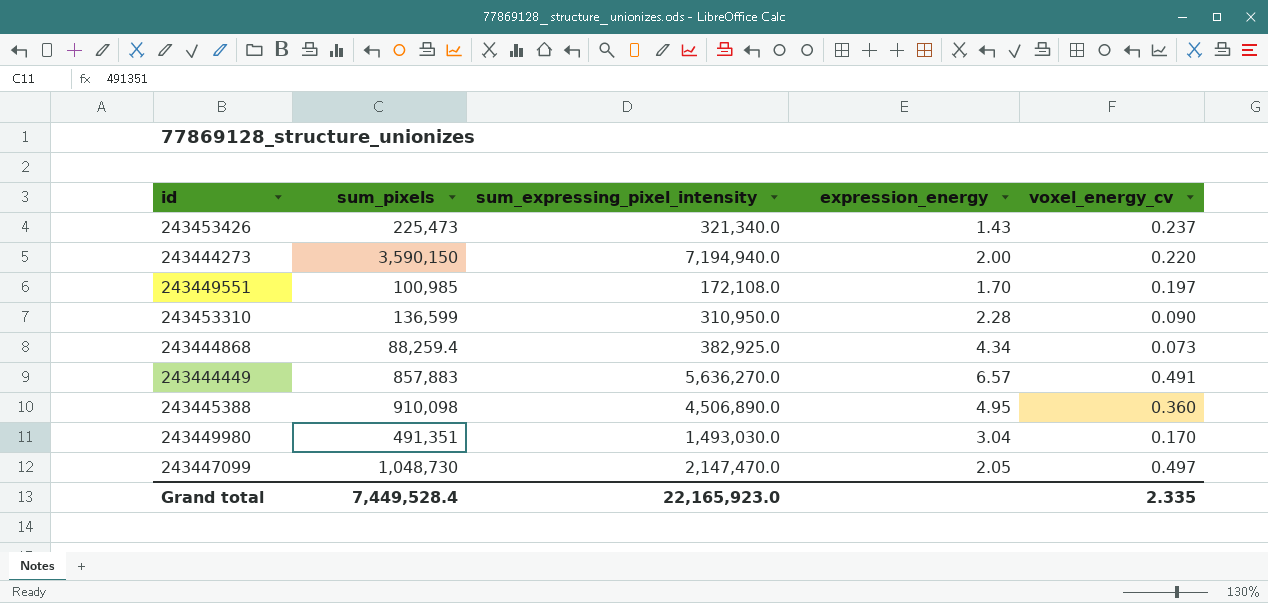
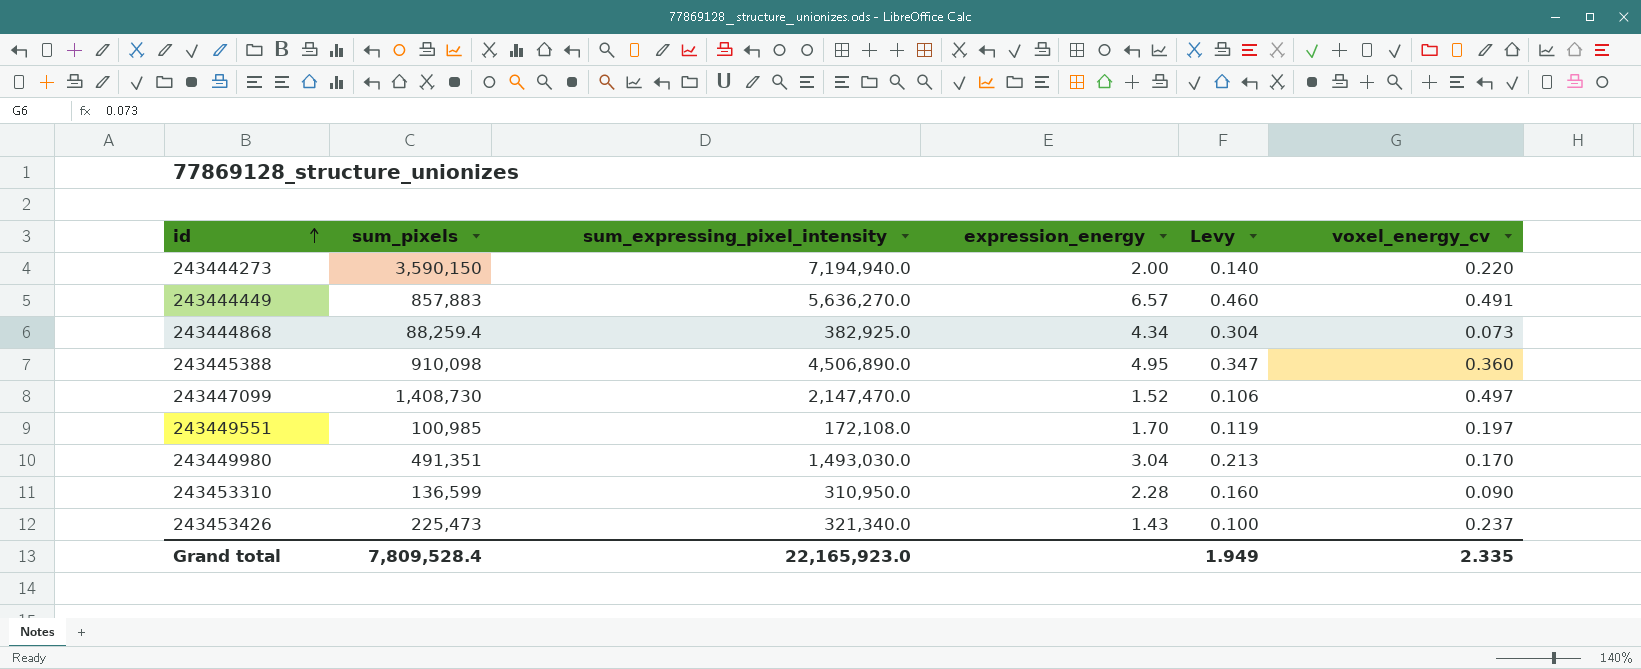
row order: none -> id ascending
column Levy | formula: none -> [expression_energy] * 0.07
243447099 | sum_pixels: 1,048,730 -> 1,408,730
243447099 | expression_energy: 2.05 -> 1.52
Grand total | sum_pixels: 7,449,528.4 -> 7,809,528.4

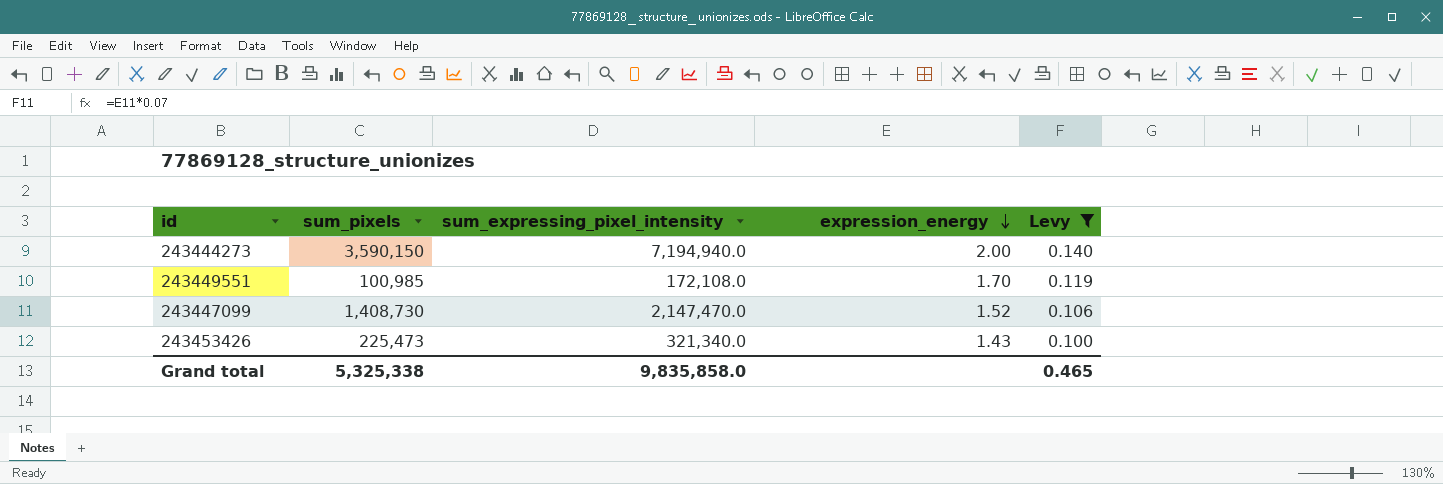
filter: none -> Levy <= 0.140
row order: id ascending -> expression_energy descending
column voxel_energy_cv | position: 6 -> none
Grand total | sum_pixels: 7,809,528.4 -> 5,325,338
Grand total | sum_expressing_pixel_intensity: 22,165,923.0 -> 9,835,858.0
Grand total | Levy: 1.949 -> 0.465

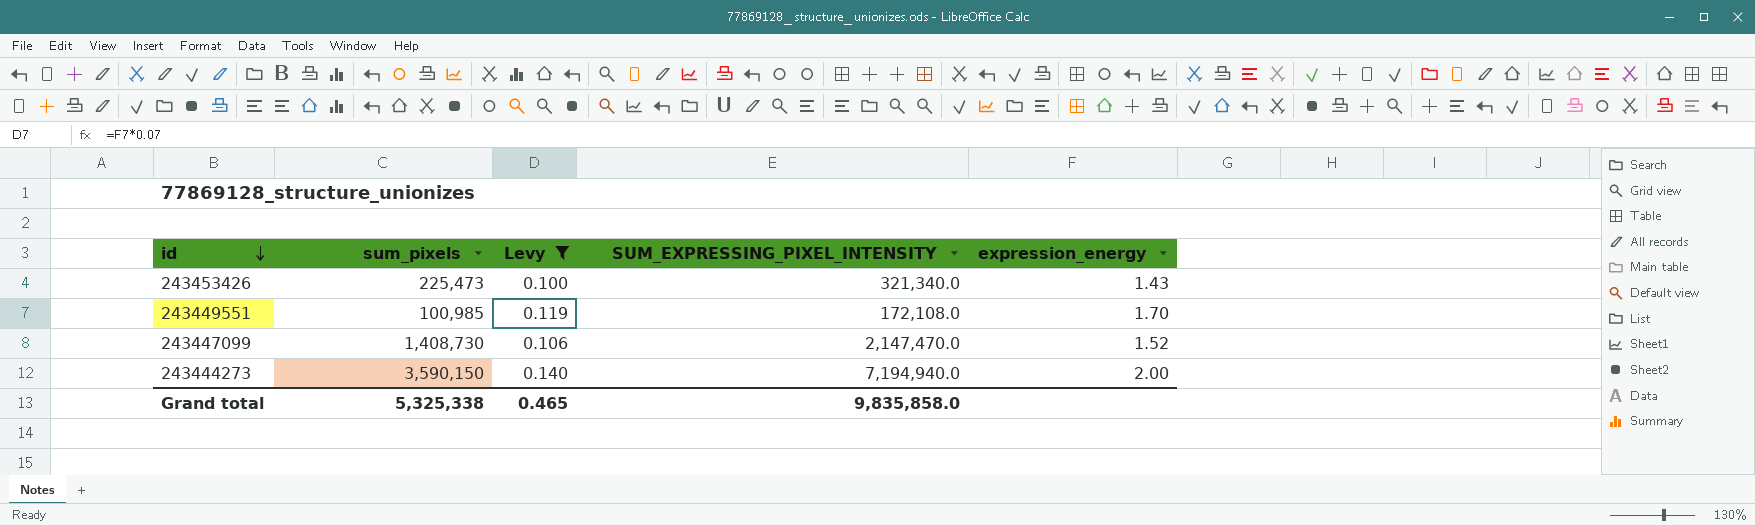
row order: expression_energy descending -> id descending
column Levy | position: 5 -> 3
column name: sum_expressing_pixel_intensity -> SUM_EXPRESSING_PIXEL_INTENSITY

